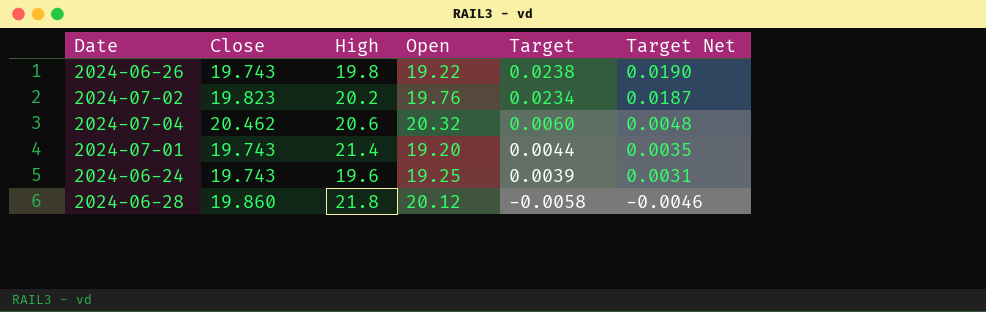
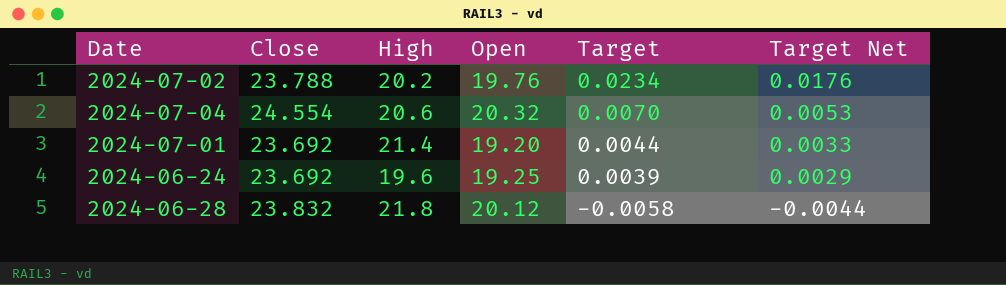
column Target Net | formula: [Target] * 0.8 -> [Target] * 0.75
row 2024-06-26: 19.743 | 19.8 | 19.22 | 0.0238 | 0.0190 -> none
2024-07-02 | Close: 19.823 -> 23.788
2024-07-04 | Close: 20.462 -> 24.554
2024-07-04 | Target: 0.0060 -> 0.0070
2024-07-01 | Close: 19.743 -> 23.692
2024-06-24 | Close: 19.743 -> 23.692
2024-06-28 | Close: 19.860 -> 23.832

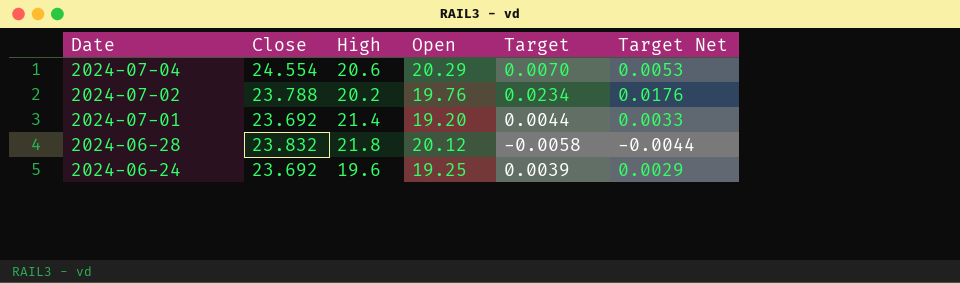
row order: Target descending -> Date descending
2024-07-04 | Open: 20.32 -> 20.29

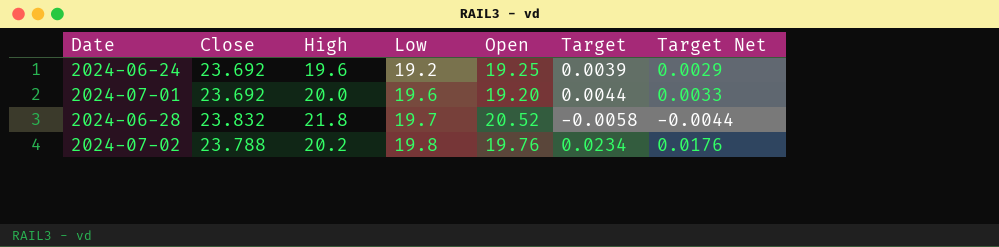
row order: Date descending -> Low ascending
column Low | position: none -> 4
row 2024-07-04: 24.554 | 20.6 | 20.29 | 0.0070 | 0.0053 -> none
2024-07-01 | High: 21.4 -> 20.0
2024-06-28 | Open: 20.12 -> 20.52

